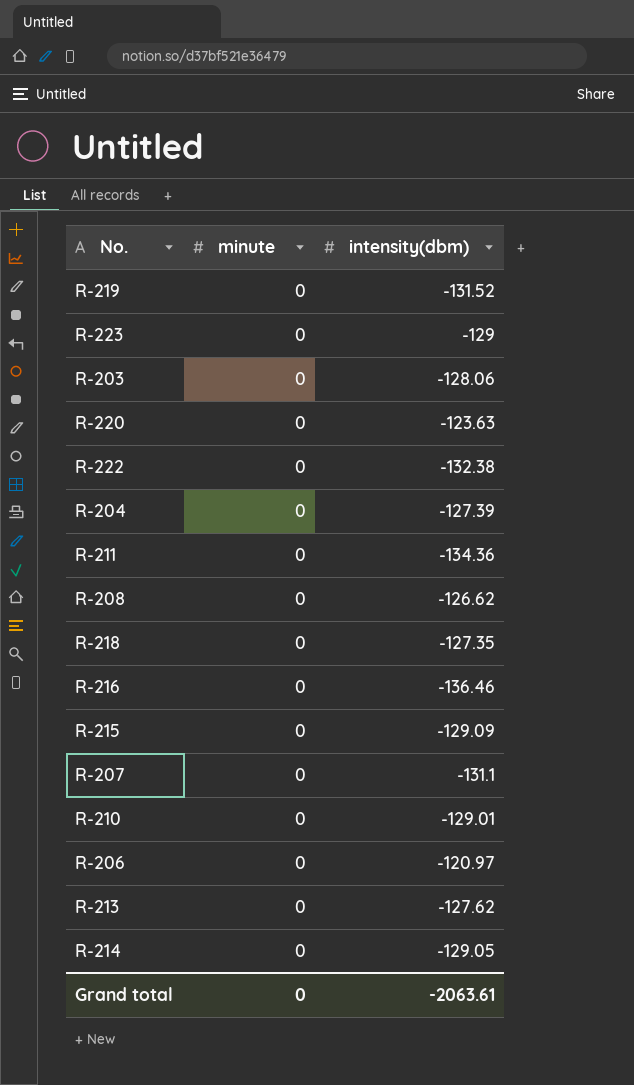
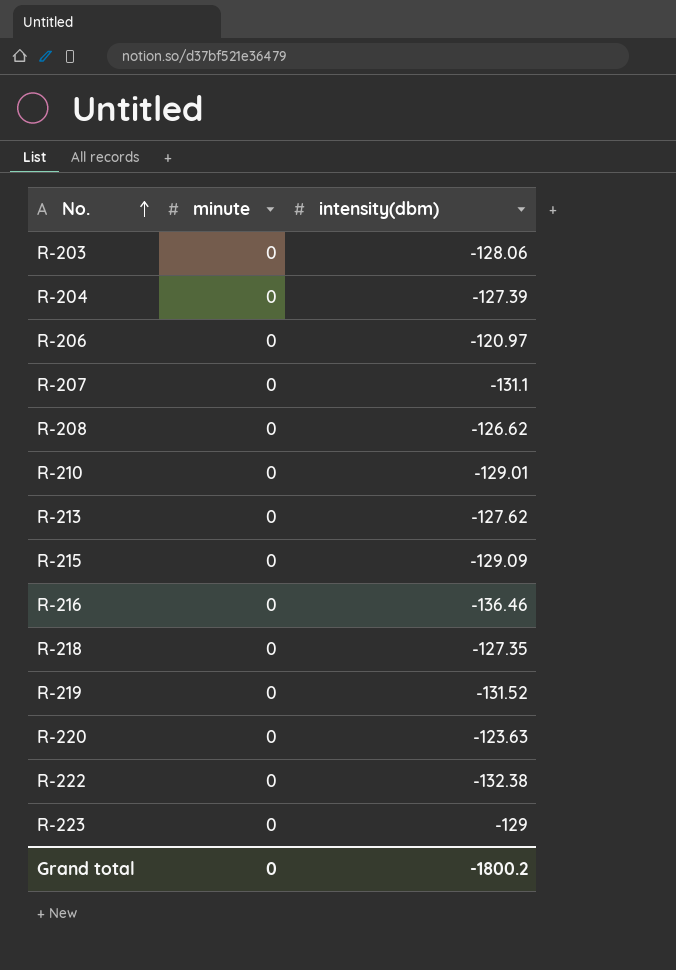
row order: none -> No. ascending
row R-211: 0 | -134.36 -> none
row R-214: 0 | -129.05 -> none
Grand total | intensity(dbm): -2063.61 -> -1800.2

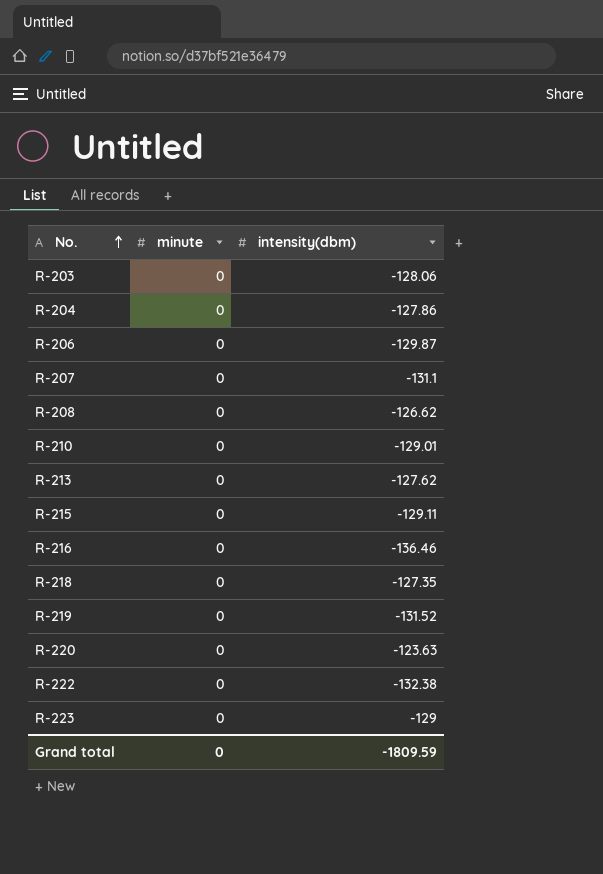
R-204 | intensity(dbm): -127.39 -> -127.86
R-206 | intensity(dbm): -120.97 -> -129.87
R-215 | intensity(dbm): -129.09 -> -129.11
Grand total | intensity(dbm): -1800.2 -> -1809.59

